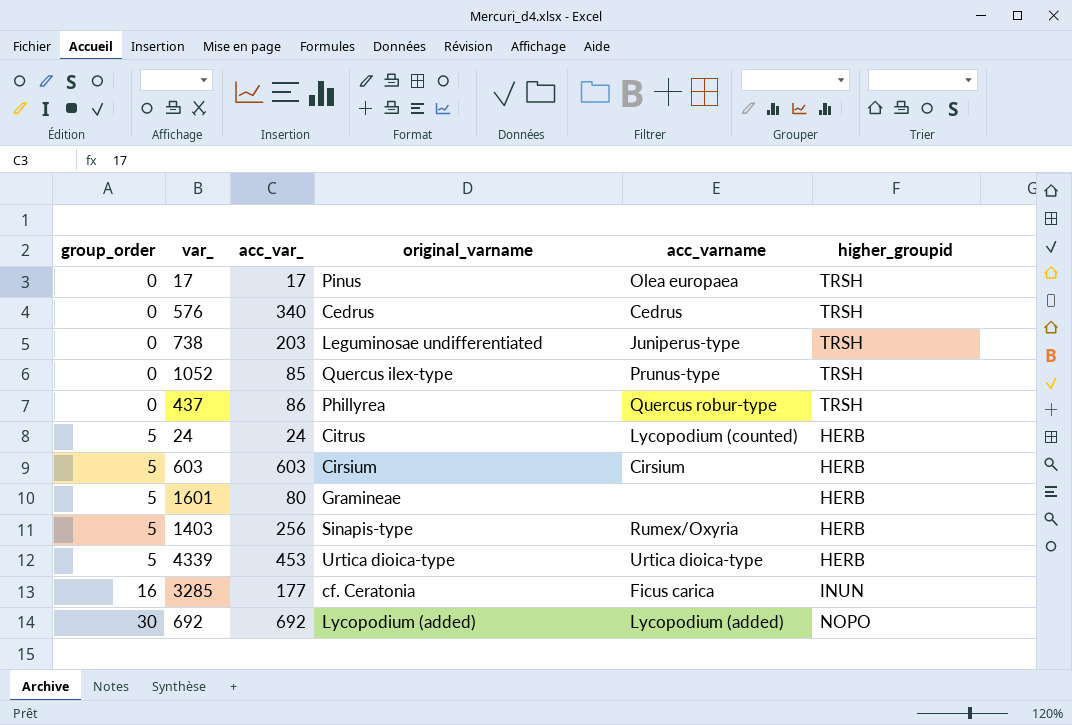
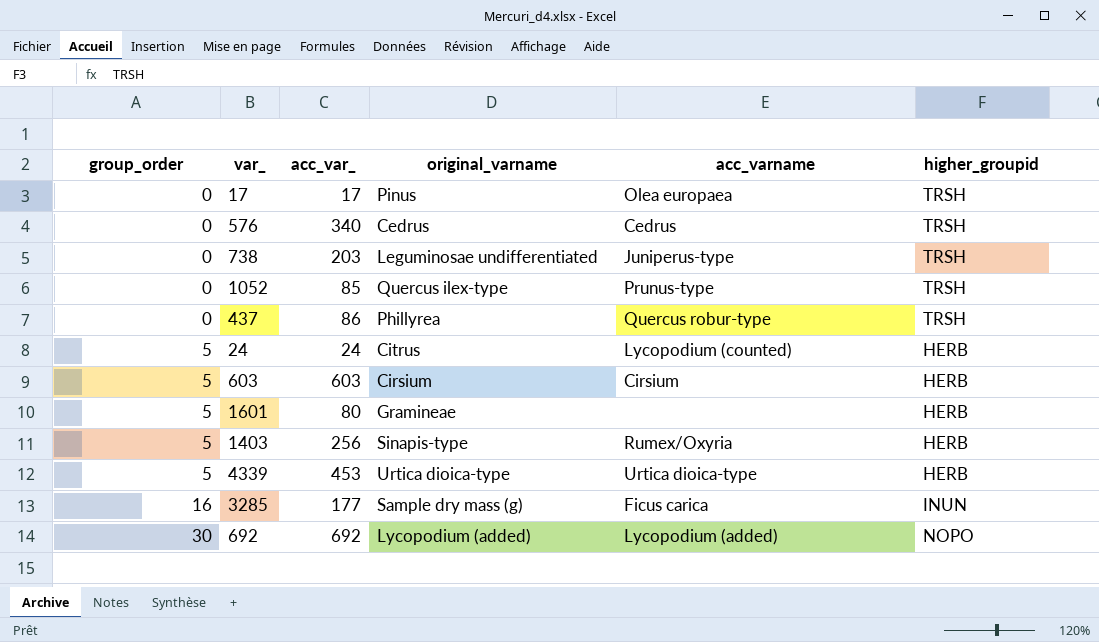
3285 | original_varname: cf. Ceratonia -> Sample dry mass (g)

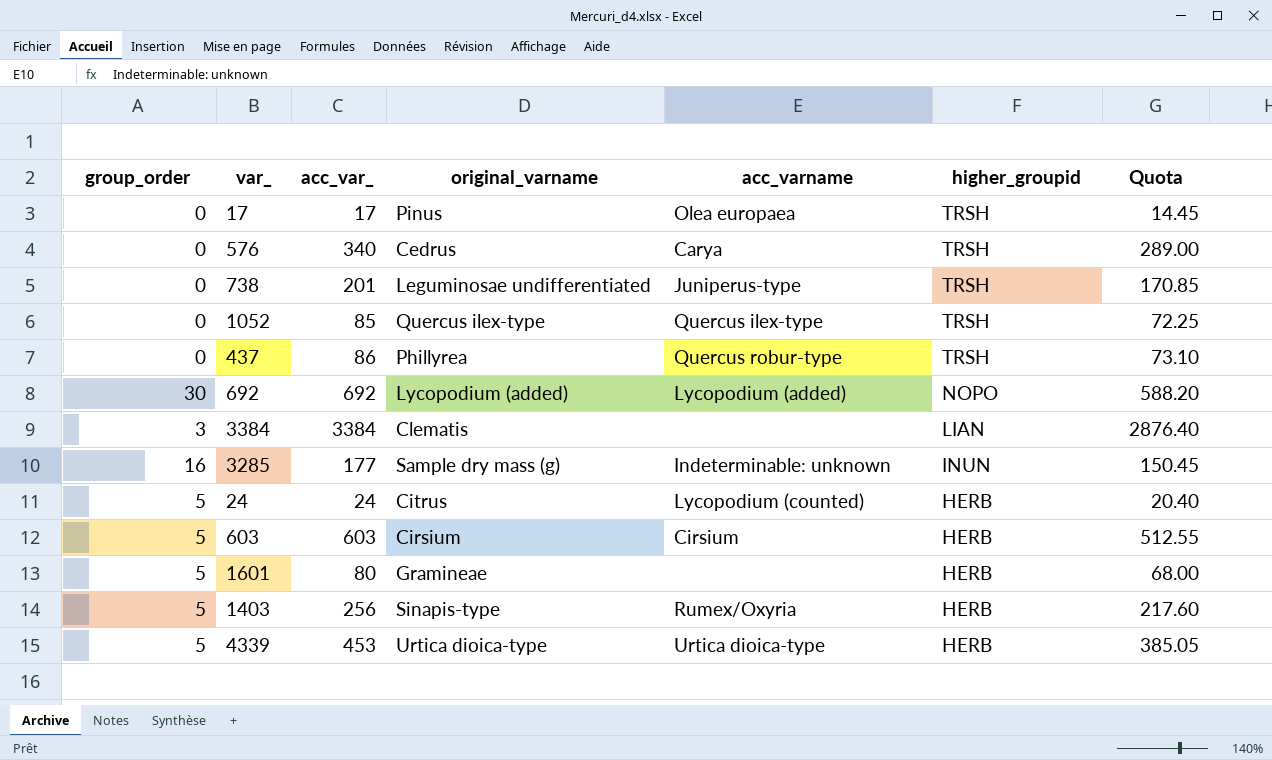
row order: group_order ascending -> higher_groupid descending
column Quota | formula: none -> [acc_var_] * 0.85
576 | acc_varname: Cedrus -> Carya
738 | acc_var_: 203 -> 201
1052 | acc_varname: Prunus-type -> Quercus ilex-type
row 3384: none -> 3 | 3384 | Clematis | none | LIAN | 2876.40
3285 | acc_varname: Ficus carica -> Indeterminable: unknown

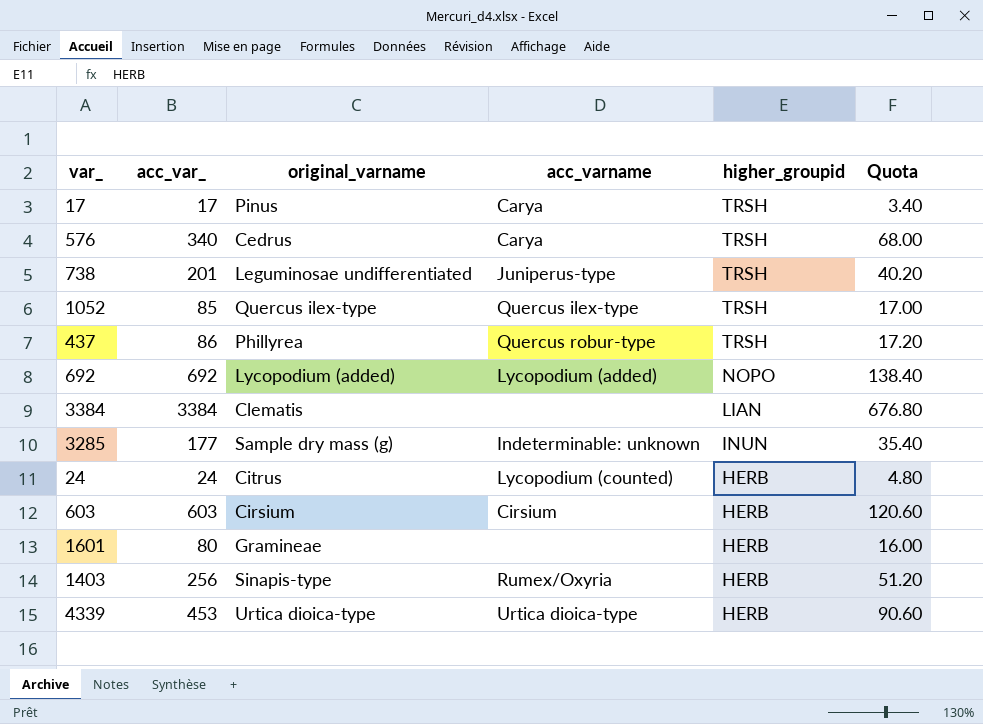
column group_order | position: 1 -> none
column Quota | formula: [acc_var_] * 0.85 -> [acc_var_] * 0.2
17 | acc_varname: Olea europaea -> Carya

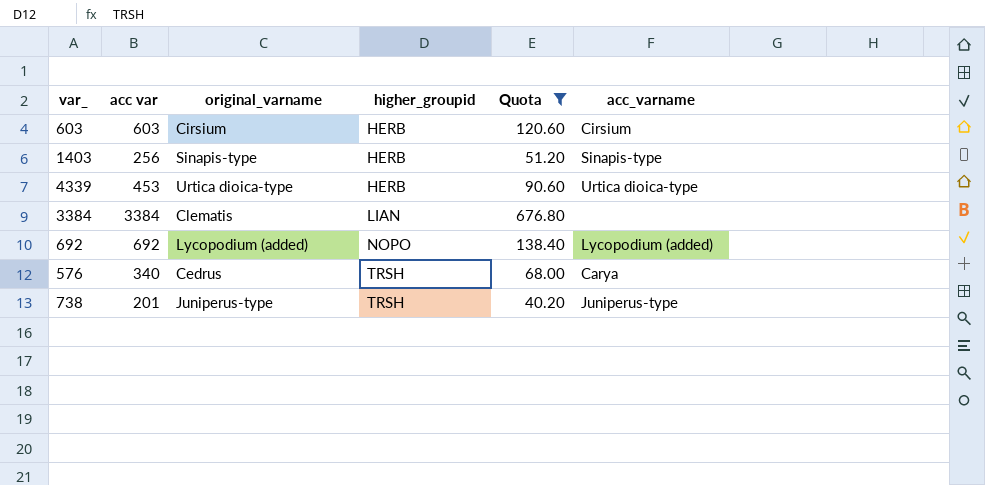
filter: none -> Quota >= 40.20
row order: higher_groupid descending -> higher_groupid ascending
column name: acc_var_ -> acc var
column acc_varname | position: 4 -> 6
1403 | acc_varname: Rumex/Oxyria -> Sinapis-type
738 | original_varname: Leguminosae undifferentiated -> Juniperus-type

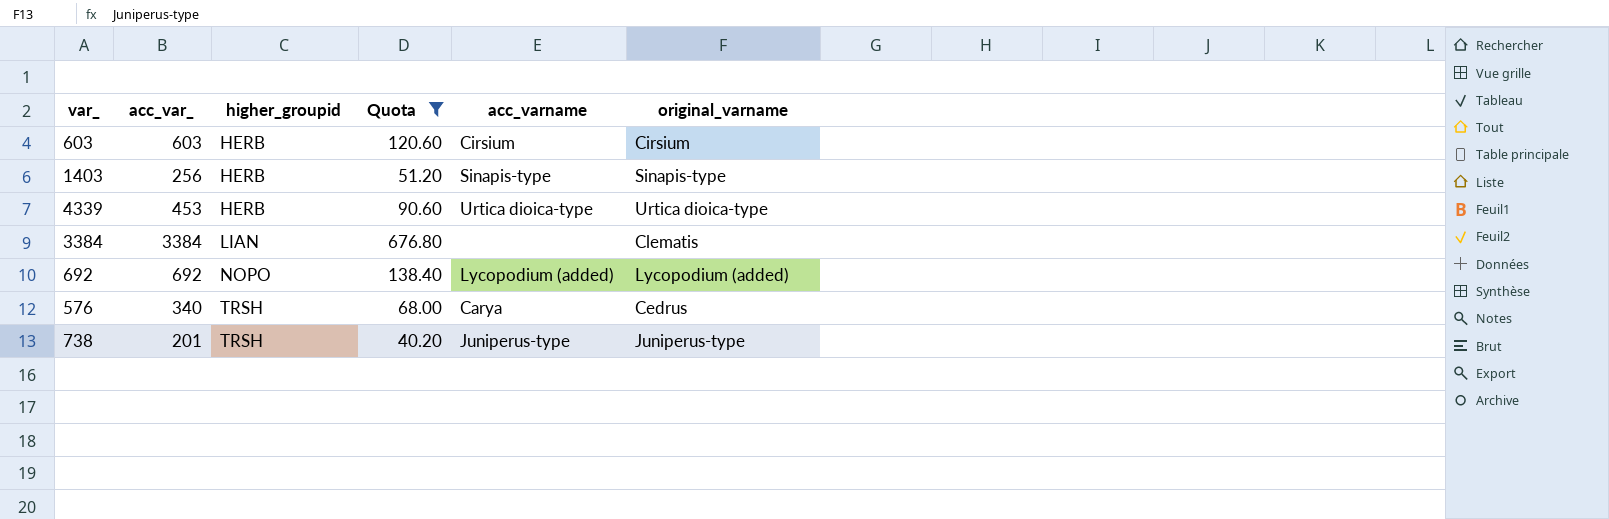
column name: acc var -> acc_var_
column original_varname | position: 3 -> 6

